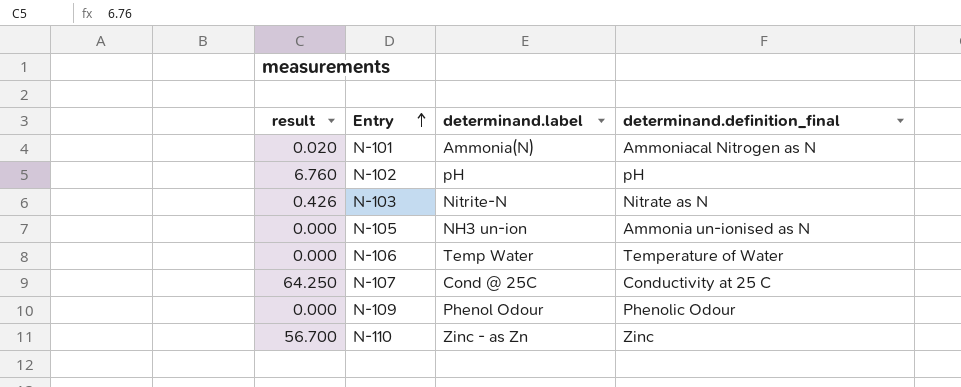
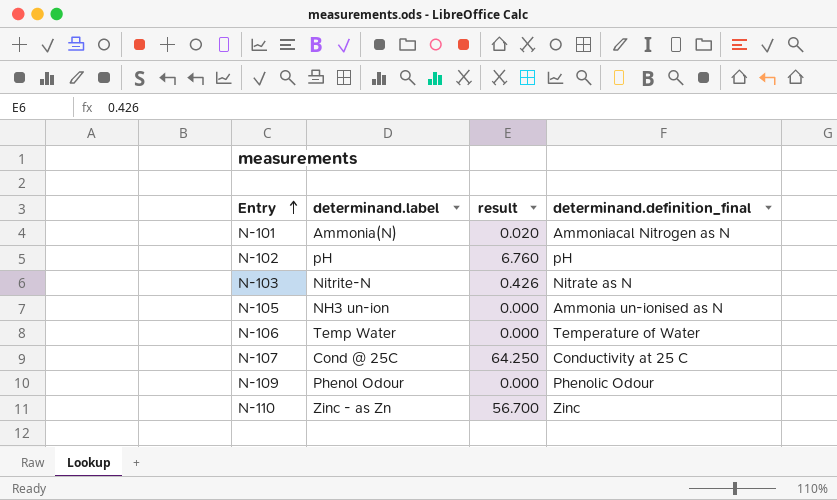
column result | position: 1 -> 3

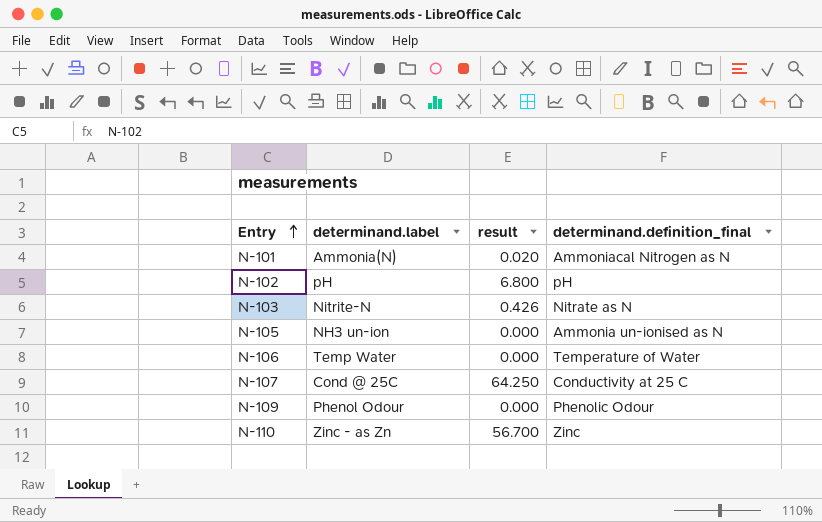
N-102 | result: 6.760 -> 6.800

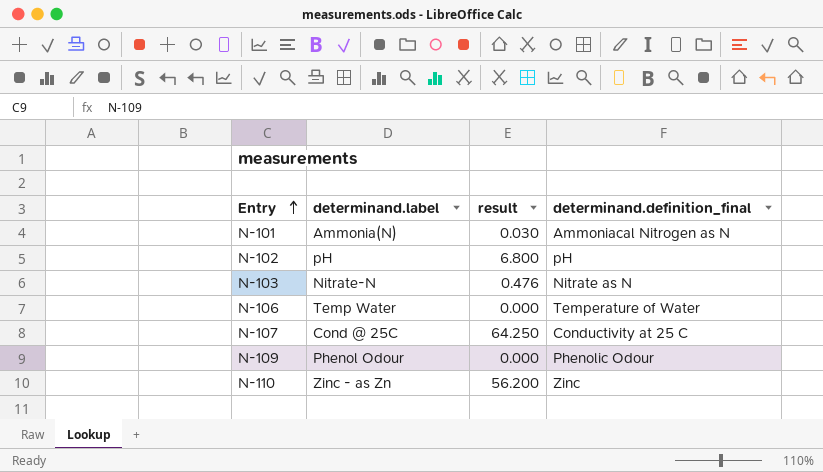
row N-105: NH3 un-ion | 0.000 | Ammonia un-ionised as N -> none
N-101 | result: 0.020 -> 0.030
N-103 | determinand.label: Nitrite-N -> Nitrate-N
N-103 | result: 0.426 -> 0.476
N-110 | result: 56.700 -> 56.200

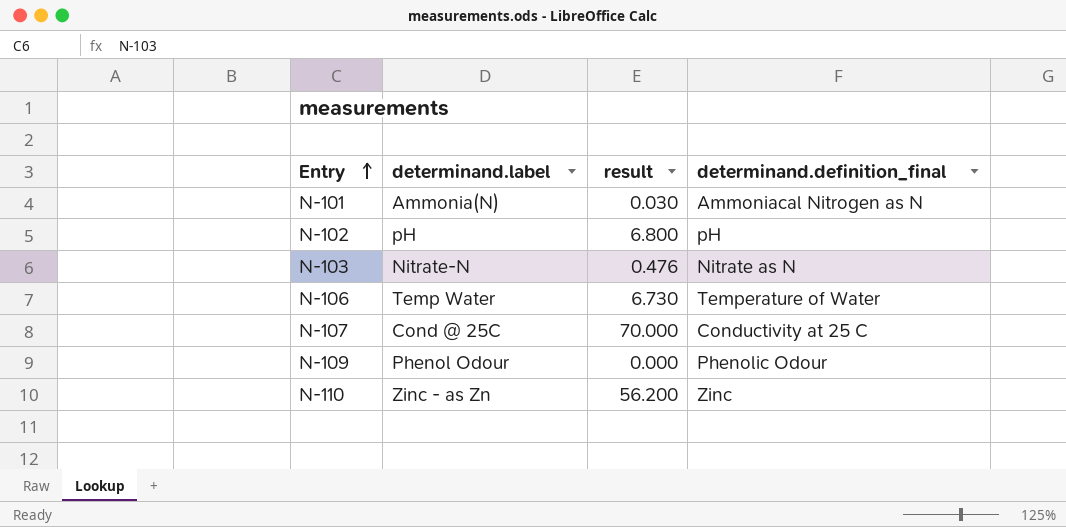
N-106 | result: 0.000 -> 6.730
N-107 | result: 64.250 -> 70.000

